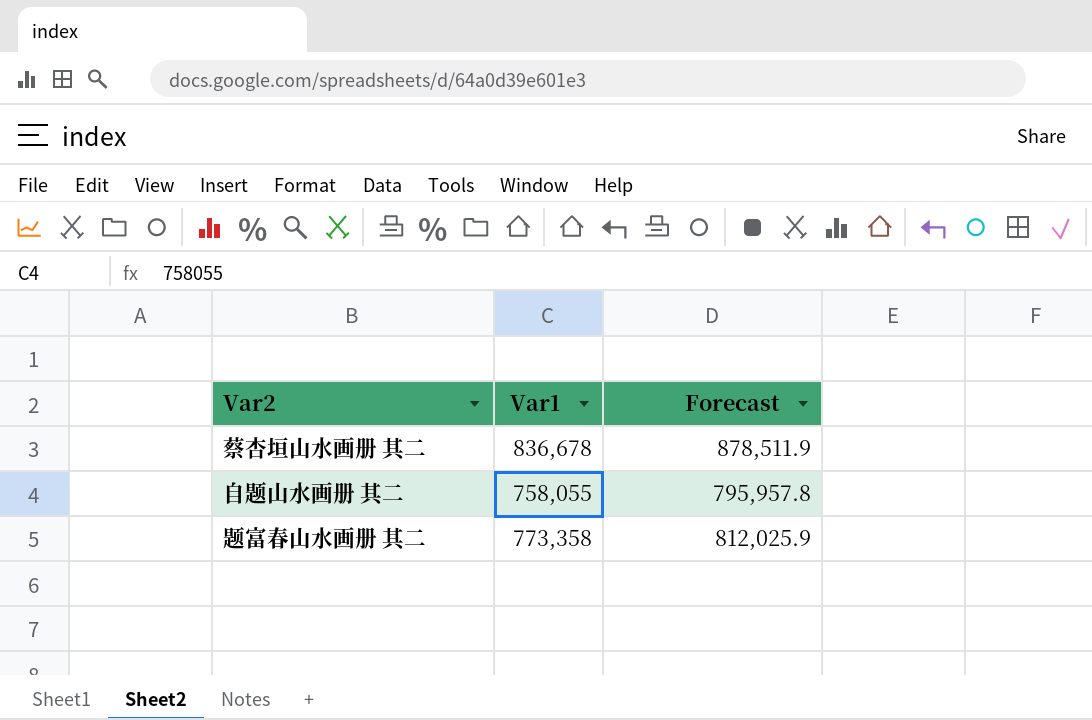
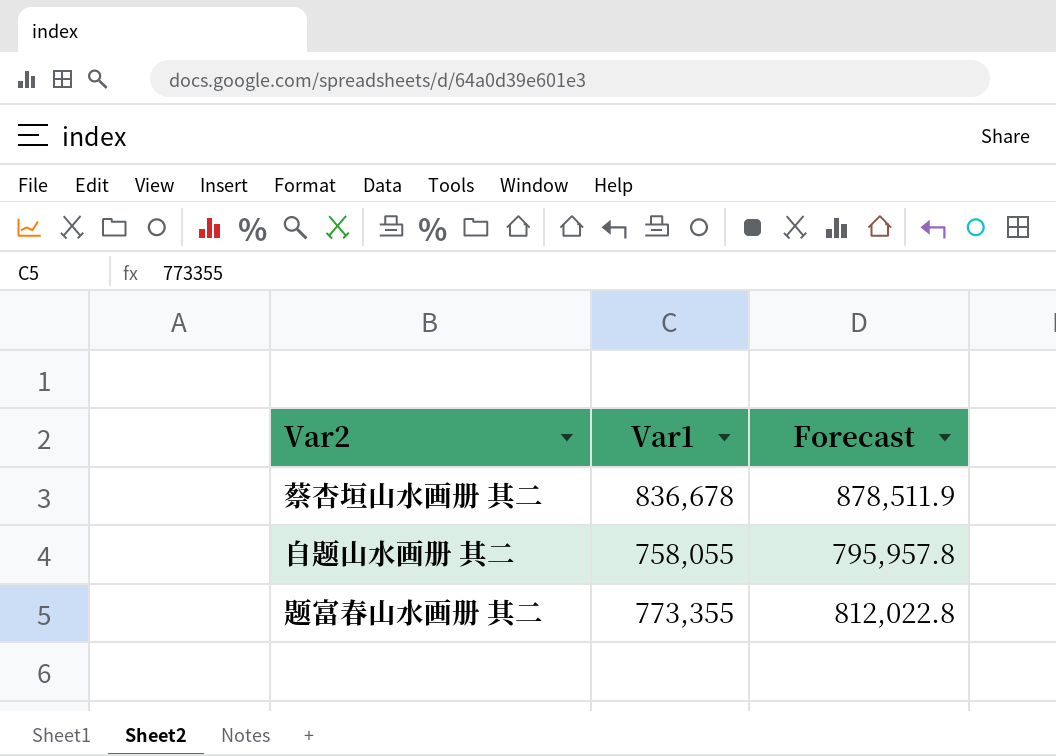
题富春山水画册 其二 | Var1: 773,358 -> 773,355
题富春山水画册 其二 | Forecast: 812,025.9 -> 812,022.8

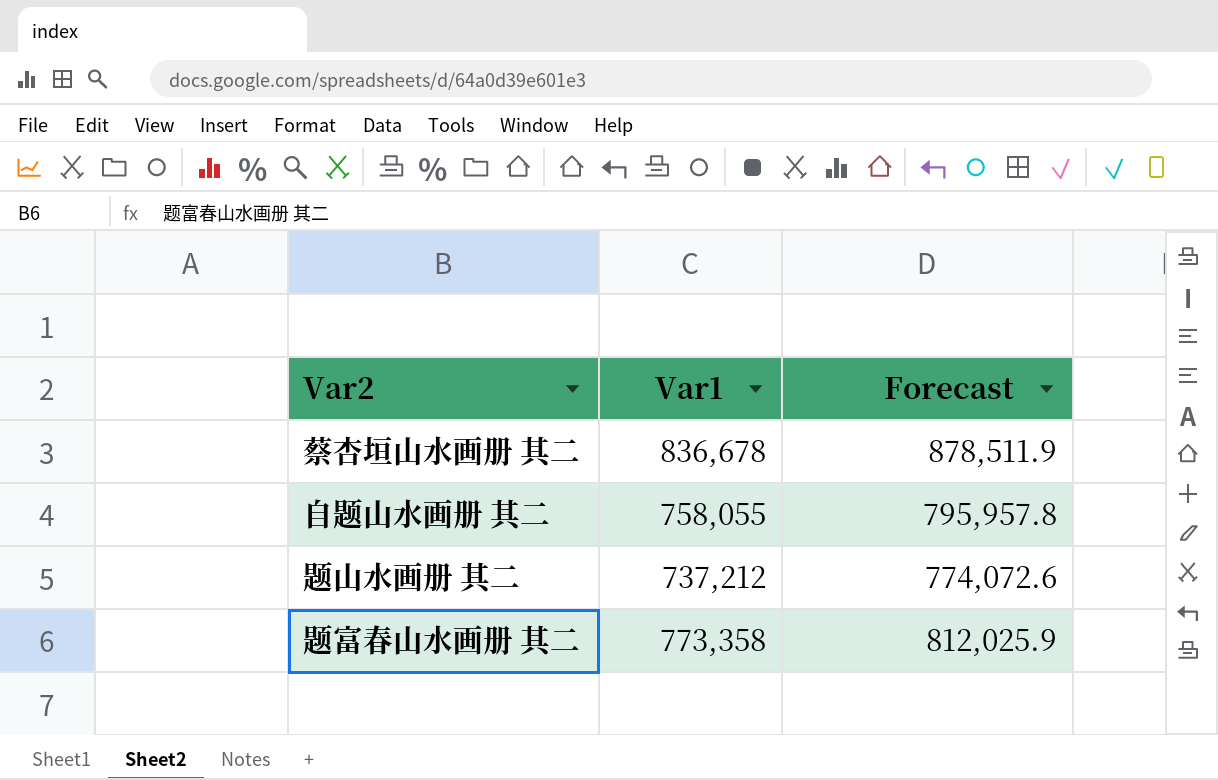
row 题山水画册 其二: none -> 737,212 | 774,072.6
题富春山水画册 其二 | Var1: 773,355 -> 773,358
题富春山水画册 其二 | Forecast: 812,022.8 -> 812,025.9

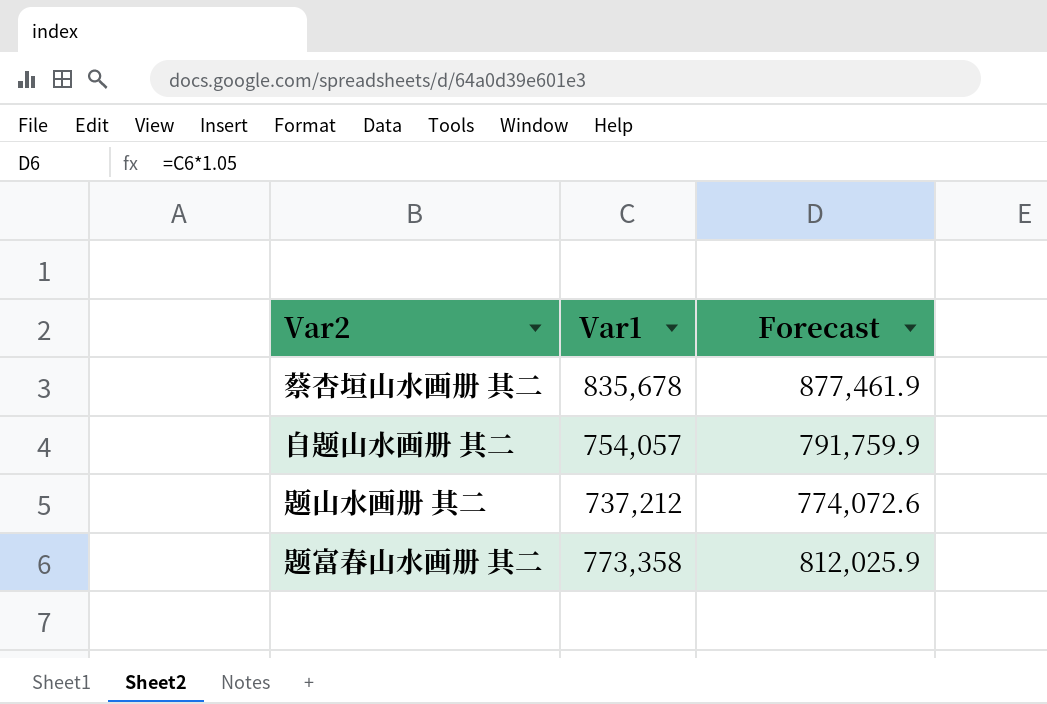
蔡杏垣山水画册 其二 | Var1: 836,678 -> 835,678
蔡杏垣山水画册 其二 | Forecast: 878,511.9 -> 877,461.9
自题山水画册 其二 | Var1: 758,055 -> 754,057
自题山水画册 其二 | Forecast: 795,957.8 -> 791,759.9

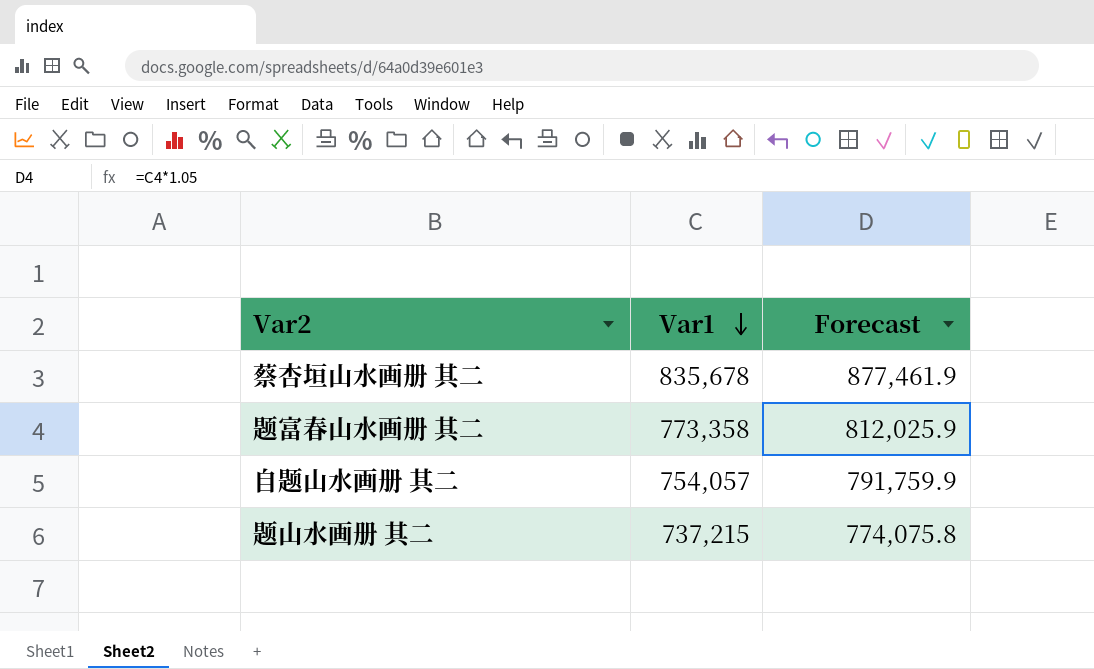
row order: none -> Var1 descending
题山水画册 其二 | Var1: 737,212 -> 737,215
题山水画册 其二 | Forecast: 774,072.6 -> 774,075.8

